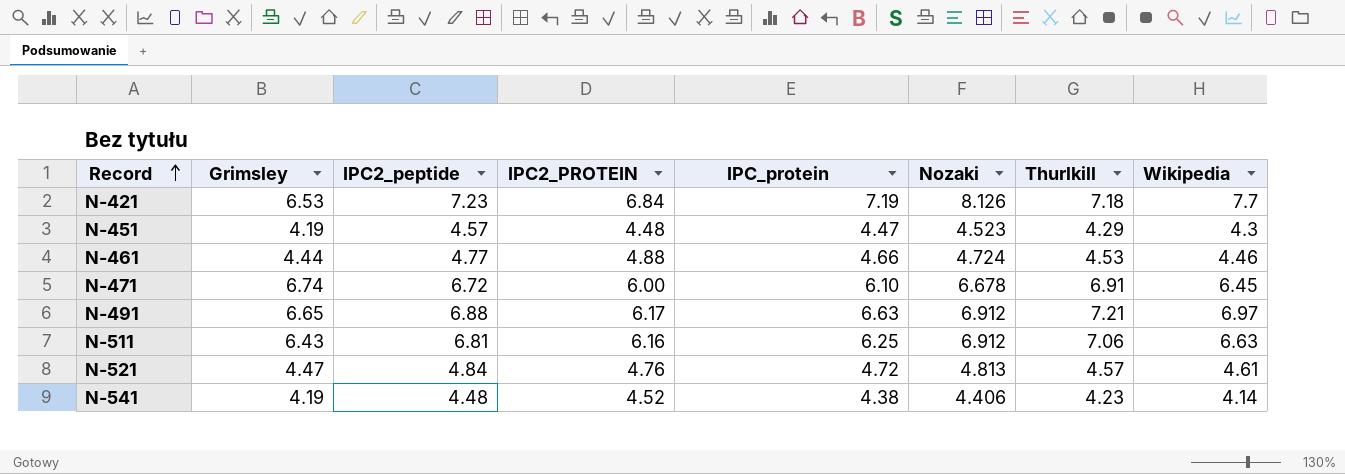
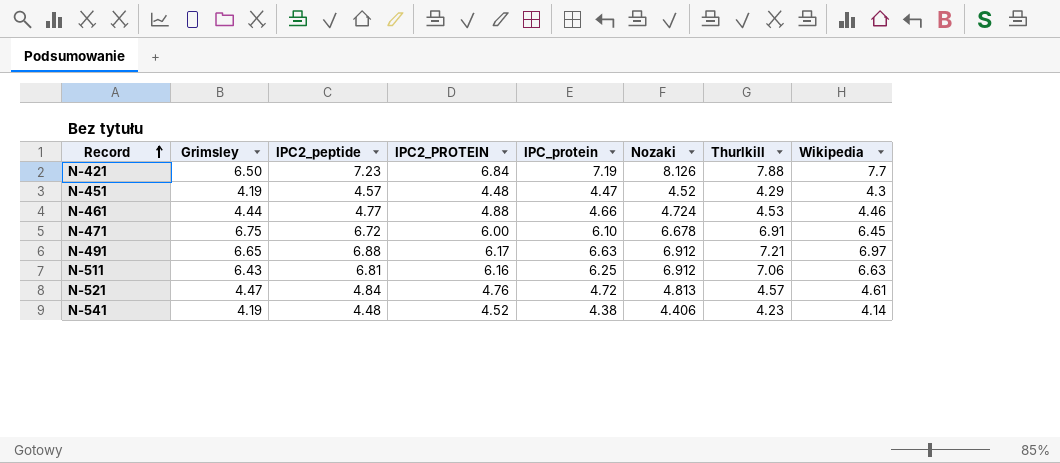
N-421 | Grimsley: 6.53 -> 6.50
N-421 | Thurlkill: 7.18 -> 7.88
N-451 | Nozaki: 4.523 -> 4.52
N-471 | Grimsley: 6.74 -> 6.75

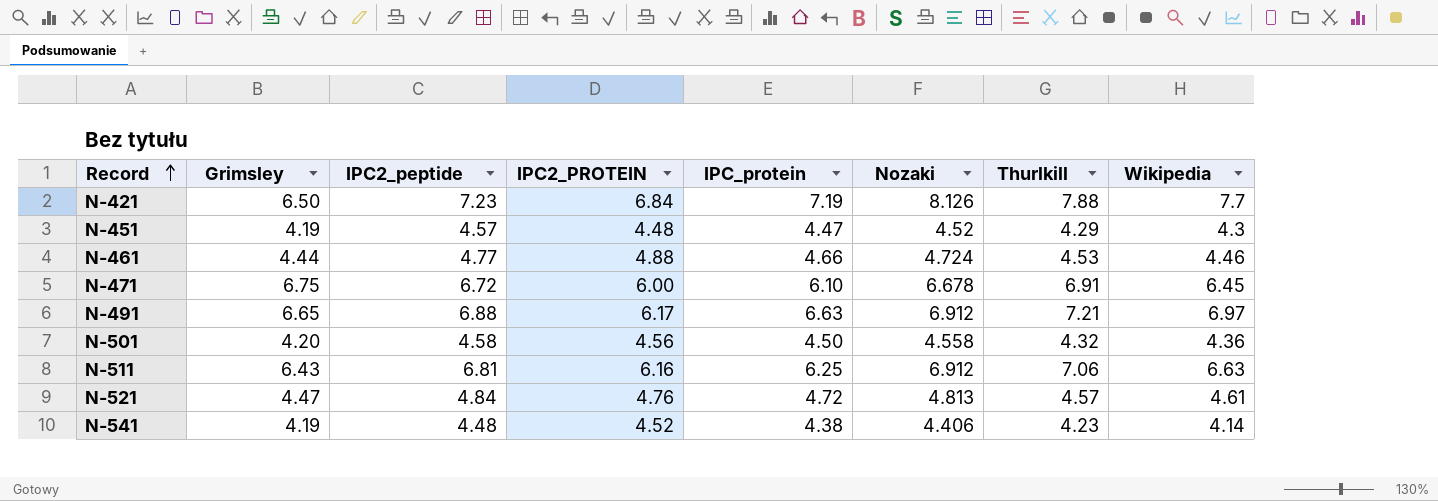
row N-501: none -> 4.20 | 4.58 | 4.56 | 4.50 | 4.558 | 4.32 | 4.36

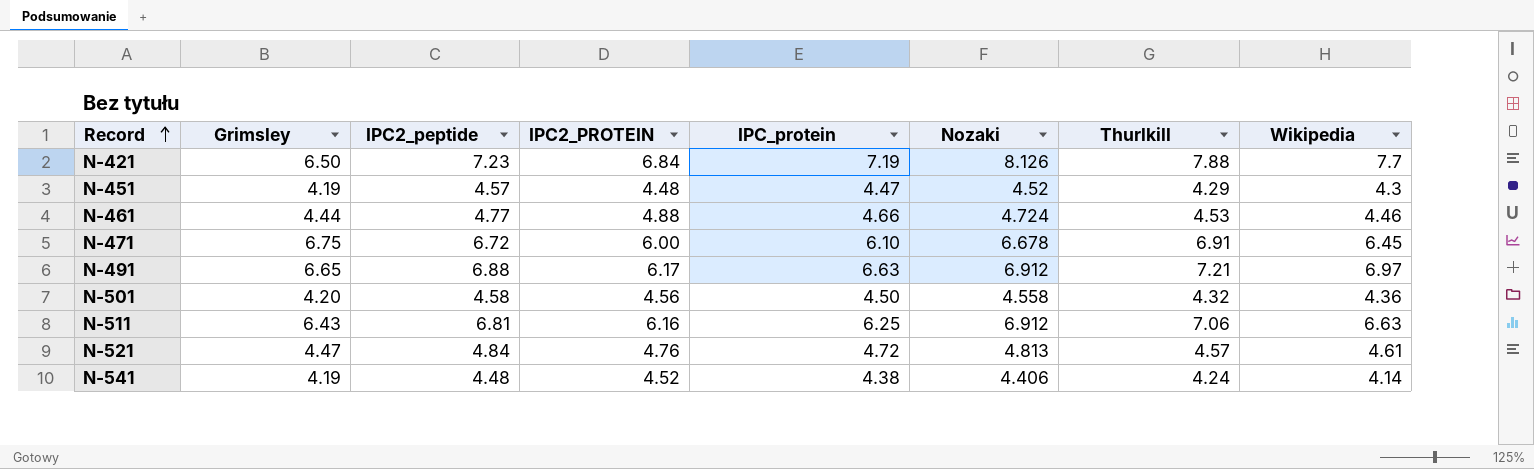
N-541 | Thurlkill: 4.23 -> 4.24

